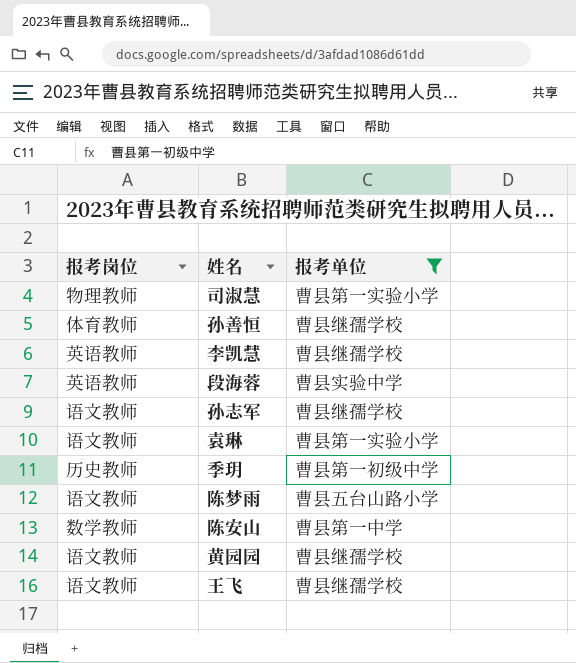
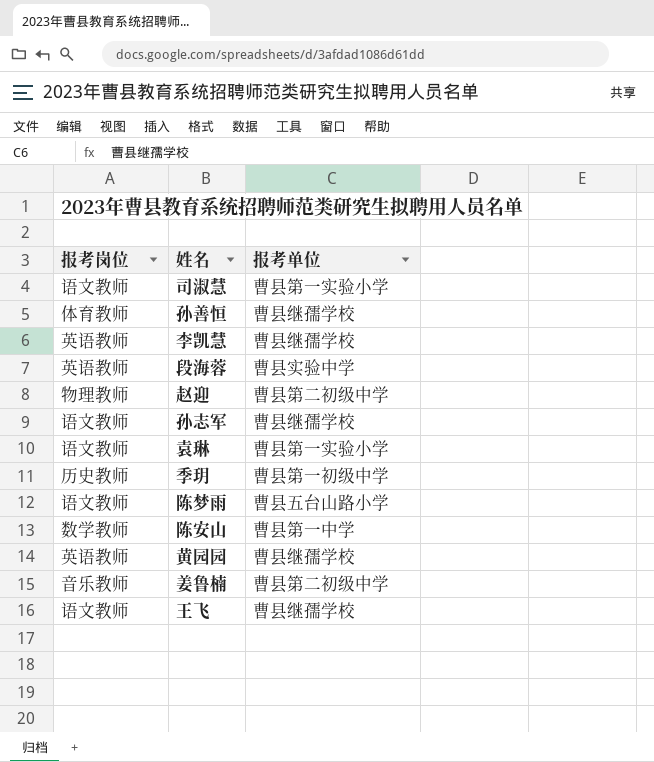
filter: 报考单位 != 曹县第二初级中学 -> none
司淑慧 | 报考岗位: 物理教师 -> 语文教师
黄园园 | 报考岗位: 语文教师 -> 英语教师

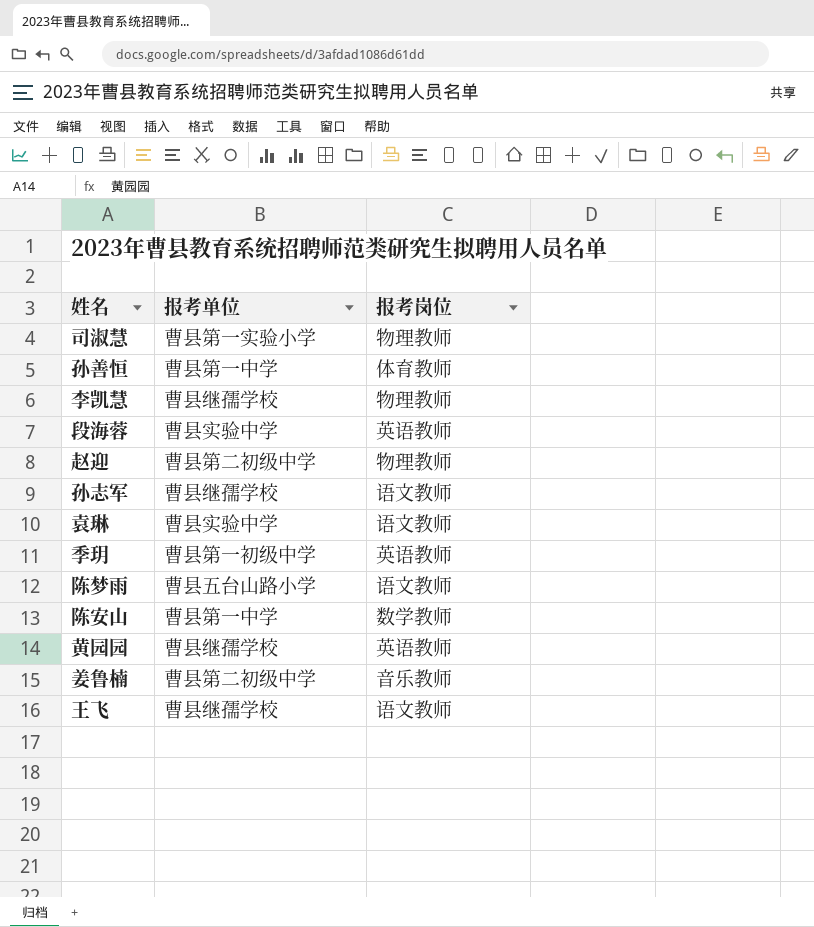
column 报考岗位 | position: 1 -> 3
司淑慧 | 报考岗位: 语文教师 -> 物理教师
孙善恒 | 报考单位: 曹县继孺学校 -> 曹县第一中学
李凯慧 | 报考岗位: 英语教师 -> 物理教师
袁琳 | 报考单位: 曹县第一实验小学 -> 曹县实验中学
季玥 | 报考岗位: 历史教师 -> 英语教师

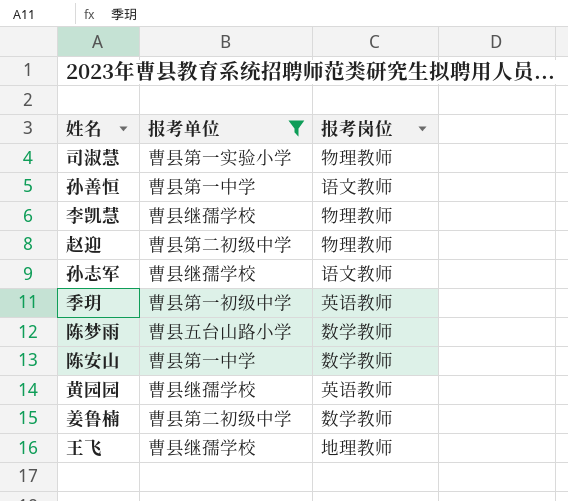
filter: none -> 报考单位 != 曹县实验中学
孙善恒 | 报考岗位: 体育教师 -> 语文教师
陈梦雨 | 报考岗位: 语文教师 -> 数学教师
姜鲁楠 | 报考岗位: 音乐教师 -> 数学教师
王飞 | 报考岗位: 语文教师 -> 地理教师

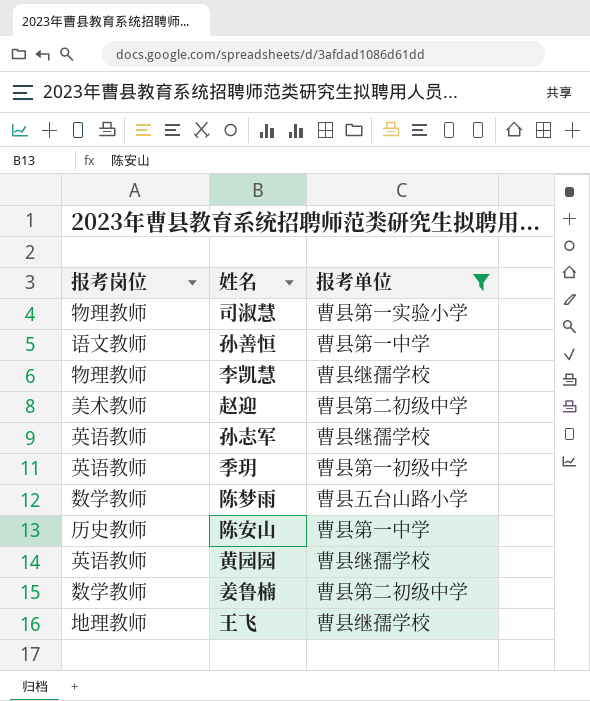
column 报考岗位 | position: 3 -> 1
赵迎 | 报考岗位: 物理教师 -> 美术教师
孙志军 | 报考岗位: 语文教师 -> 英语教师
陈安山 | 报考岗位: 数学教师 -> 历史教师

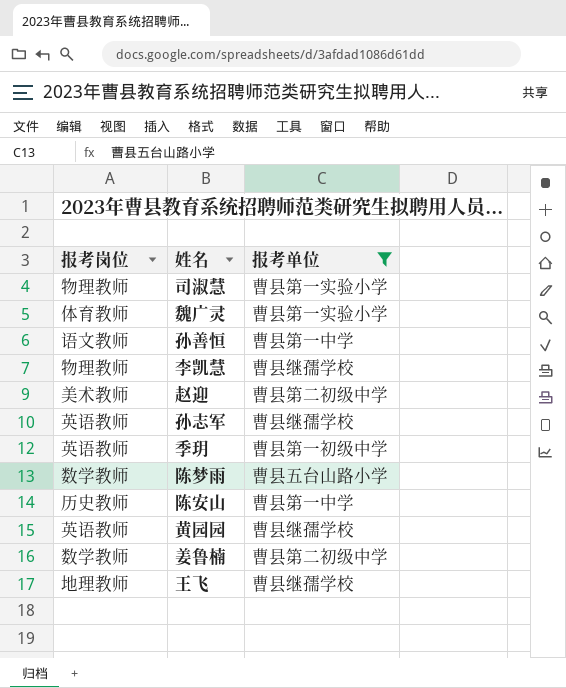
row 魏广灵: none -> 体育教师 | 曹县第一实验小学

